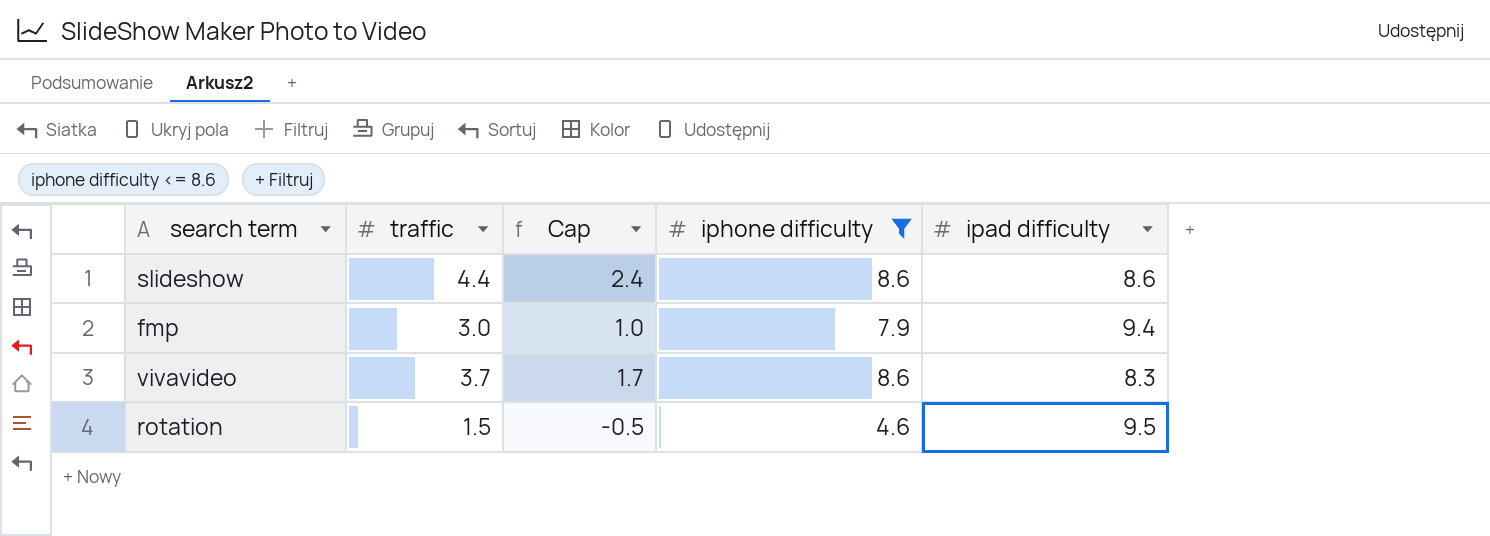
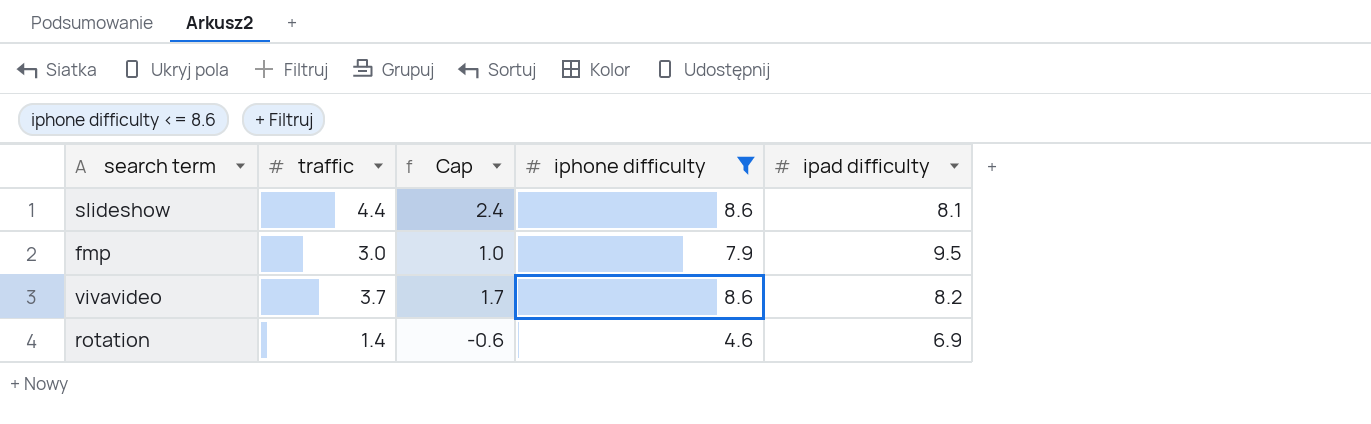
slideshow | ipad difficulty: 8.6 -> 8.1
fmp | ipad difficulty: 9.4 -> 9.5
vivavideo | ipad difficulty: 8.3 -> 8.2
rotation | traffic: 1.5 -> 1.4
rotation | Cap: -0.5 -> -0.6
rotation | ipad difficulty: 9.5 -> 6.9

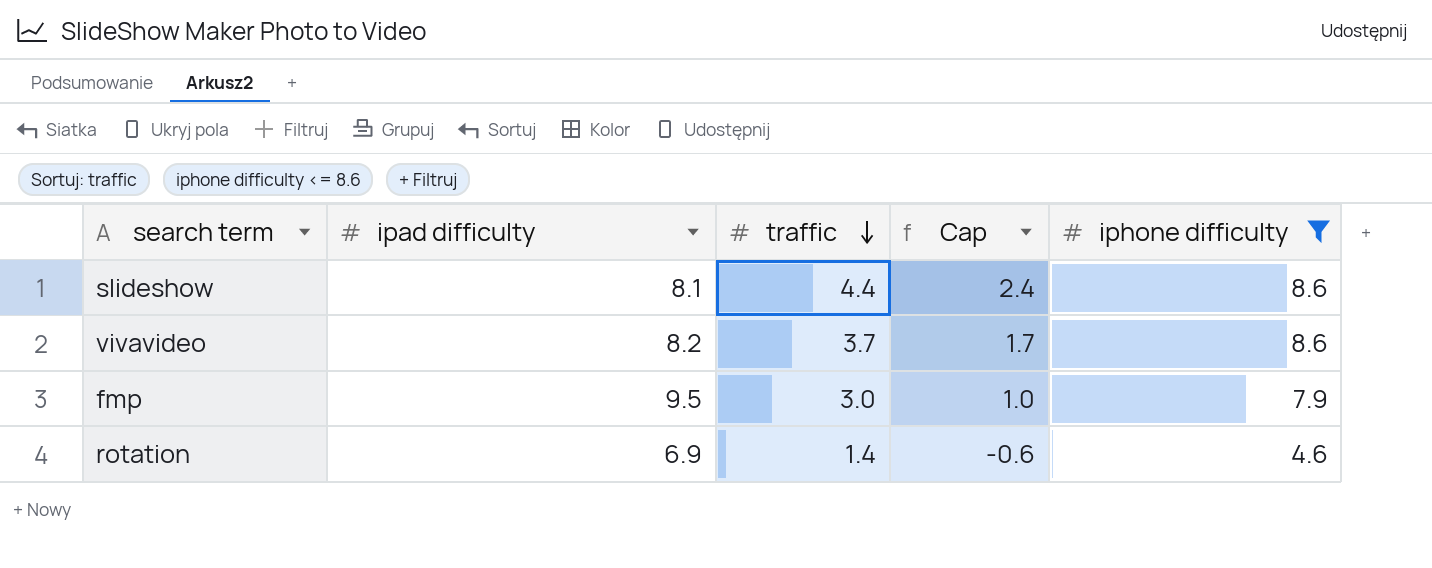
row order: none -> traffic descending
column ipad difficulty | position: 5 -> 2

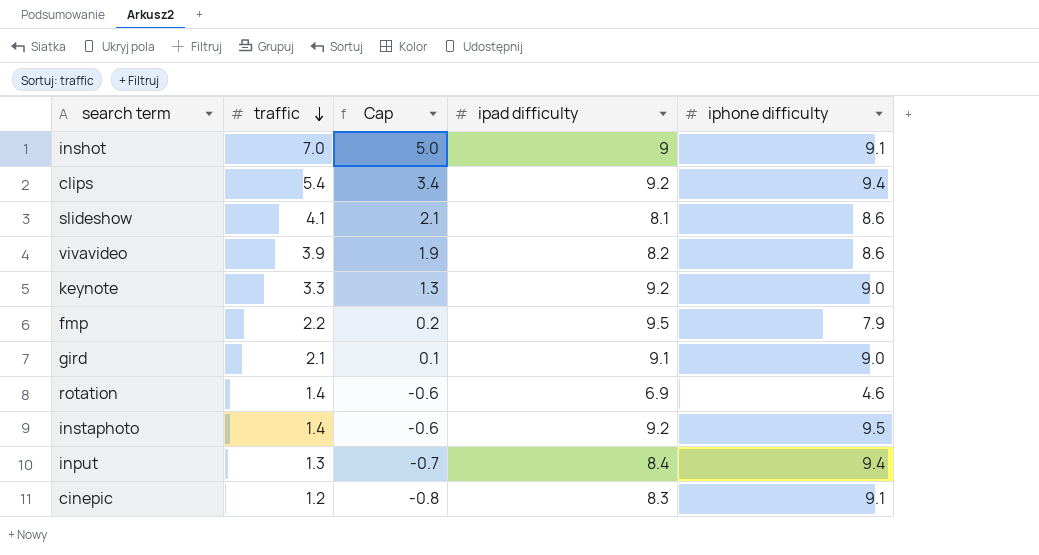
filter: iphone difficulty <= 8.6 -> none
column ipad difficulty | position: 2 -> 4
slideshow | traffic: 4.4 -> 4.1
slideshow | Cap: 2.4 -> 2.1
vivavideo | traffic: 3.7 -> 3.9
vivavideo | Cap: 1.7 -> 1.9
fmp | traffic: 3.0 -> 2.2
fmp | Cap: 1.0 -> 0.2

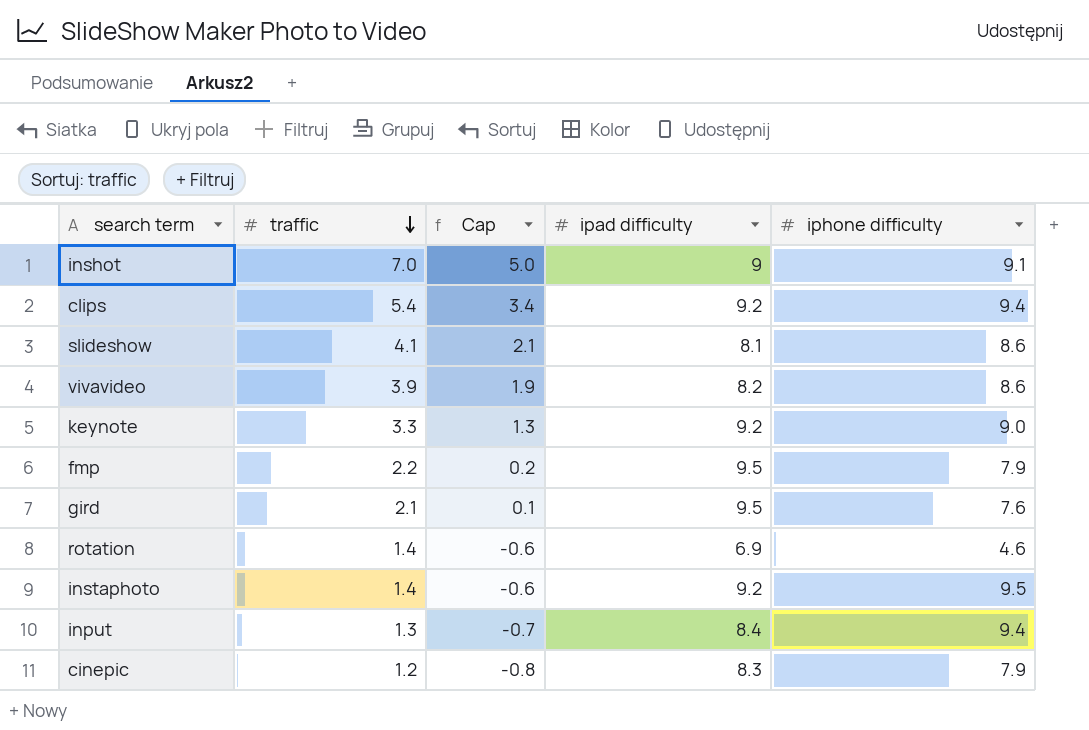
gird | ipad difficulty: 9.1 -> 9.5
gird | iphone difficulty: 9.0 -> 7.6
cinepic | iphone difficulty: 9.1 -> 7.9

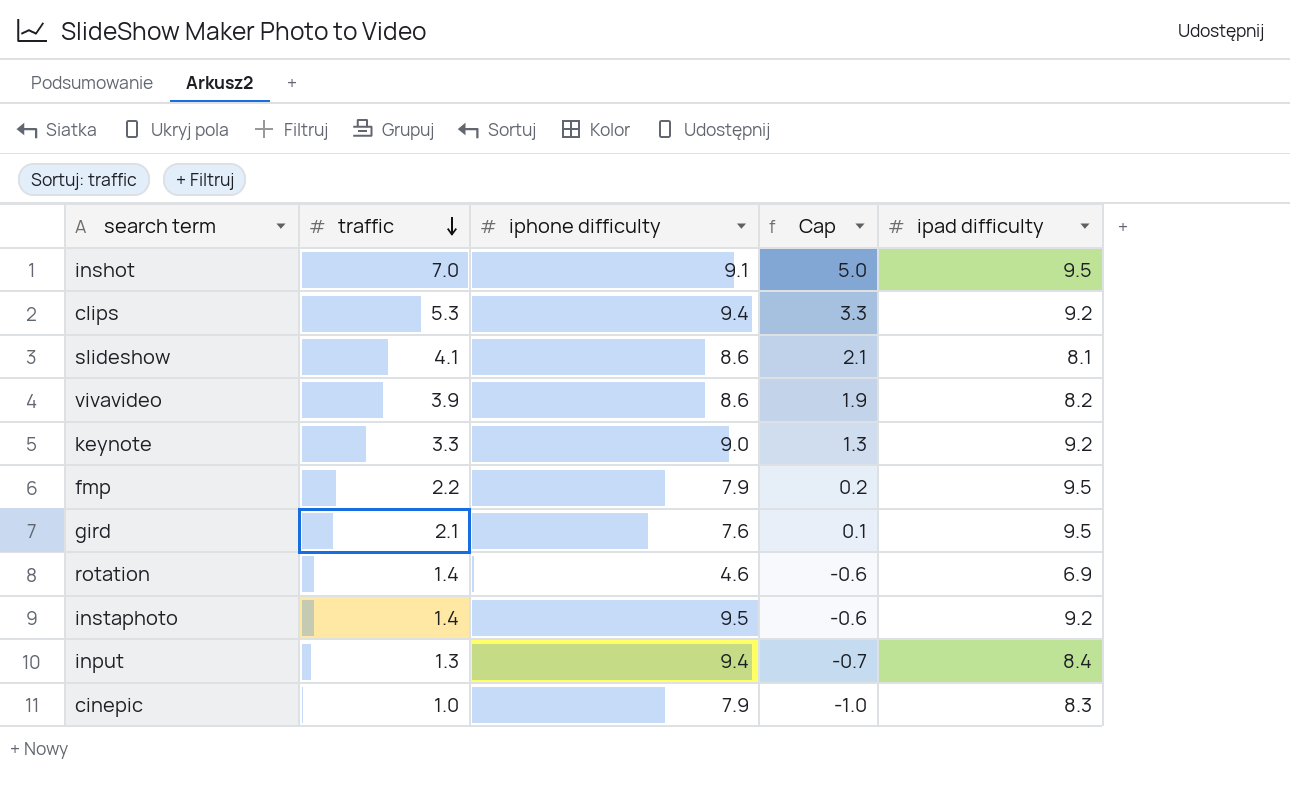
column iphone difficulty | position: 5 -> 3
inshot | ipad difficulty: 9 -> 9.5
clips | traffic: 5.4 -> 5.3
clips | Cap: 3.4 -> 3.3
cinepic | traffic: 1.2 -> 1.0
cinepic | Cap: -0.8 -> -1.0

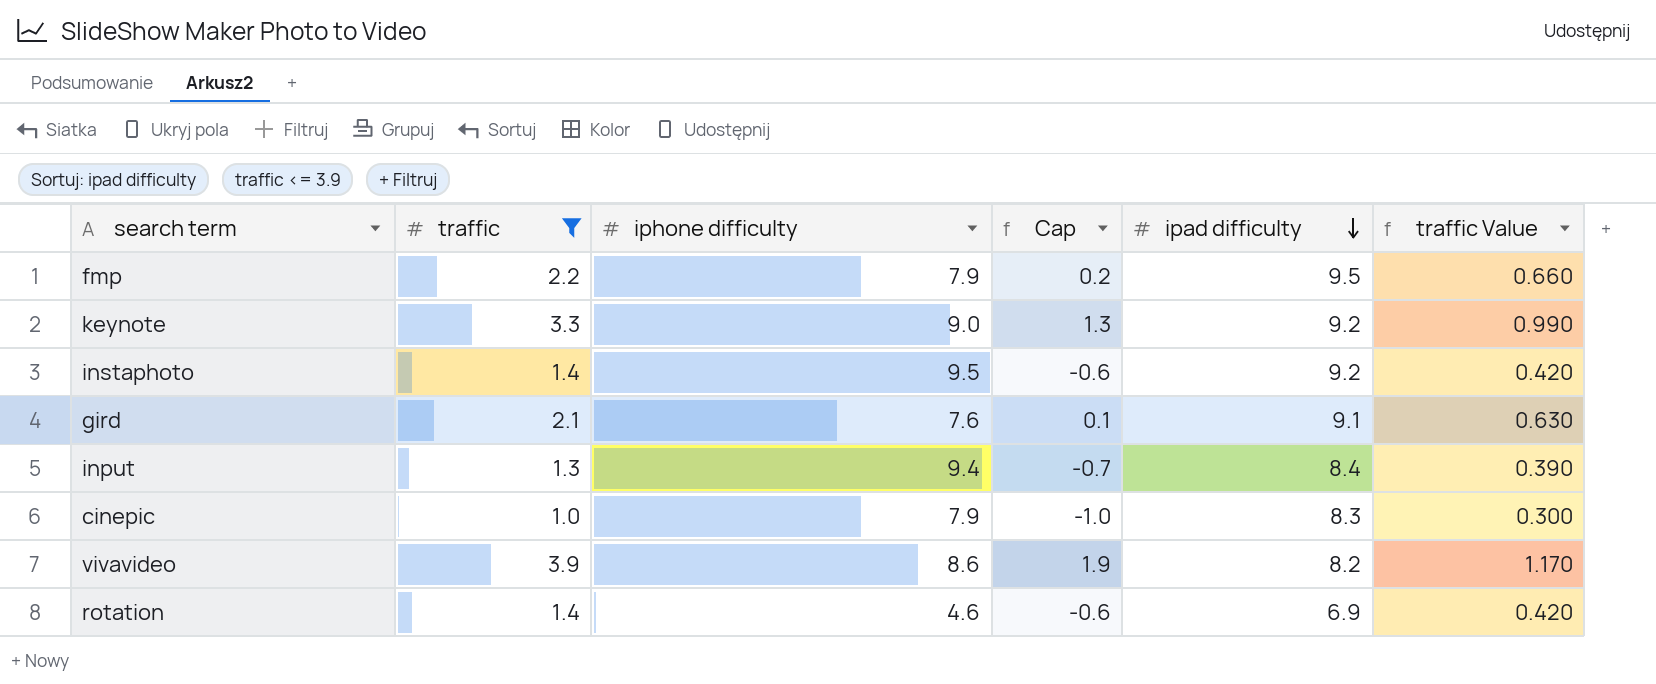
filter: none -> traffic <= 3.9
row order: traffic descending -> ipad difficulty descending
column traffic Value | formula: none -> [traffic] * 0.3
gird | ipad difficulty: 9.5 -> 9.1

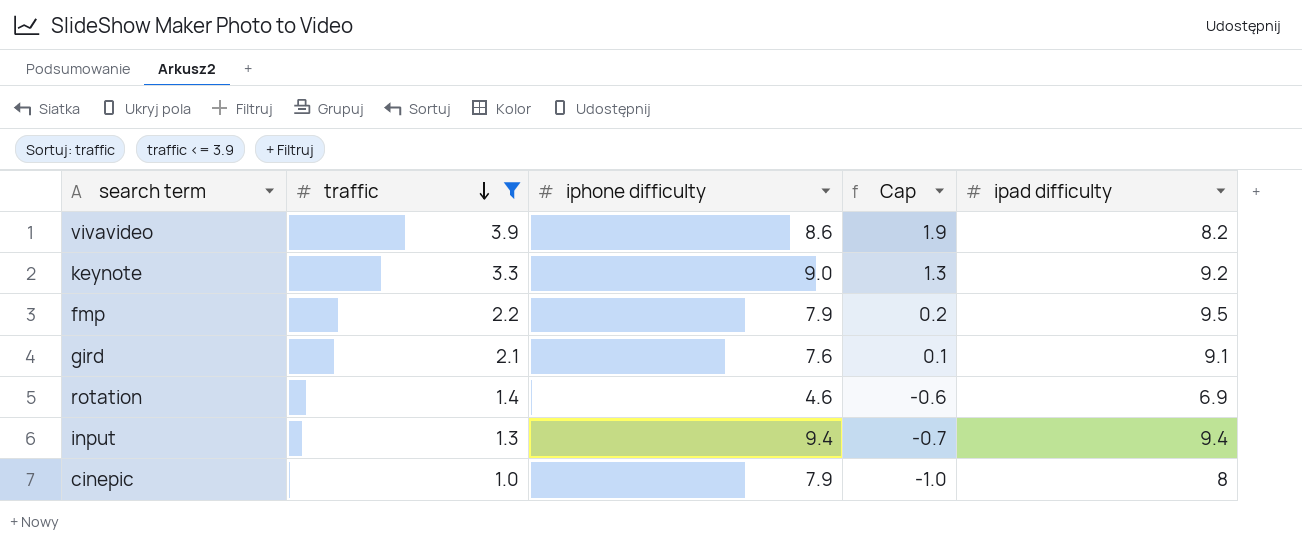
row order: ipad difficulty descending -> traffic descending
column traffic Value | formula: [traffic] * 0.3 -> none
row instaphoto: 1.4 | 9.5 | -0.6 | 9.2 | 0.420 -> none
input | ipad difficulty: 8.4 -> 9.4
cinepic | ipad difficulty: 8.3 -> 8

